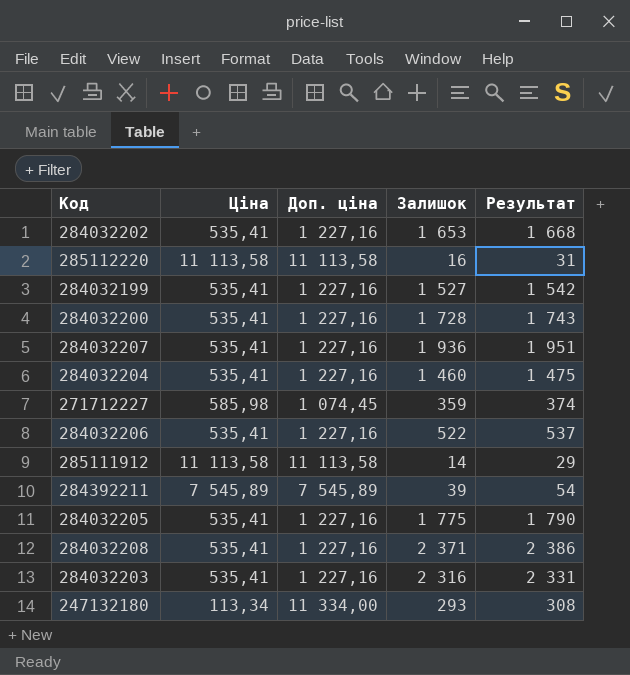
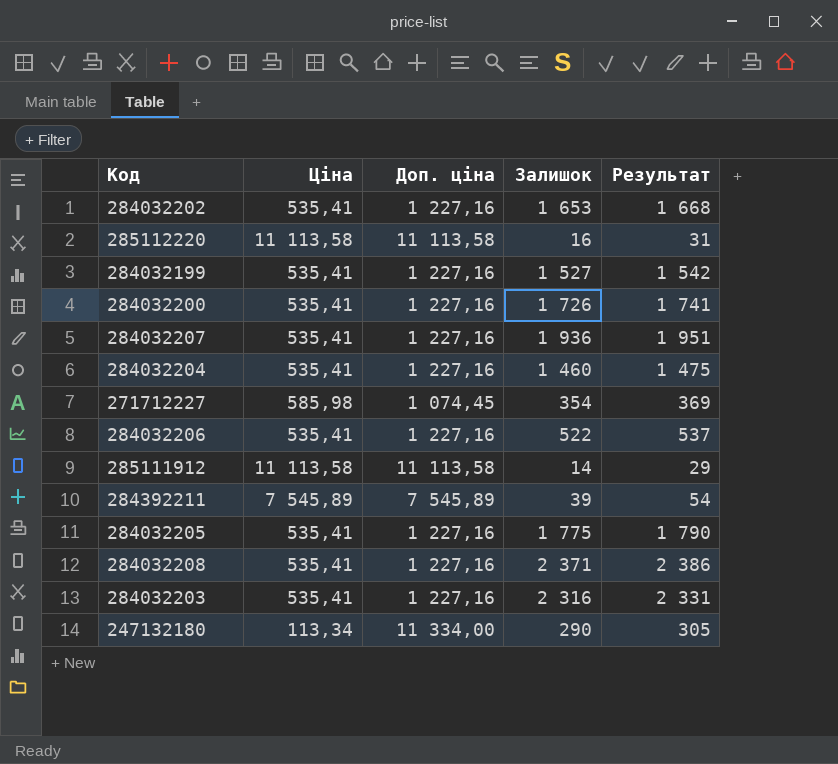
284032200 | Залишок: 1 728 -> 1 726
284032200 | Результат: 1 743 -> 1 741
271712227 | Залишок: 359 -> 354
271712227 | Результат: 374 -> 369
247132180 | Залишок: 293 -> 290
247132180 | Результат: 308 -> 305

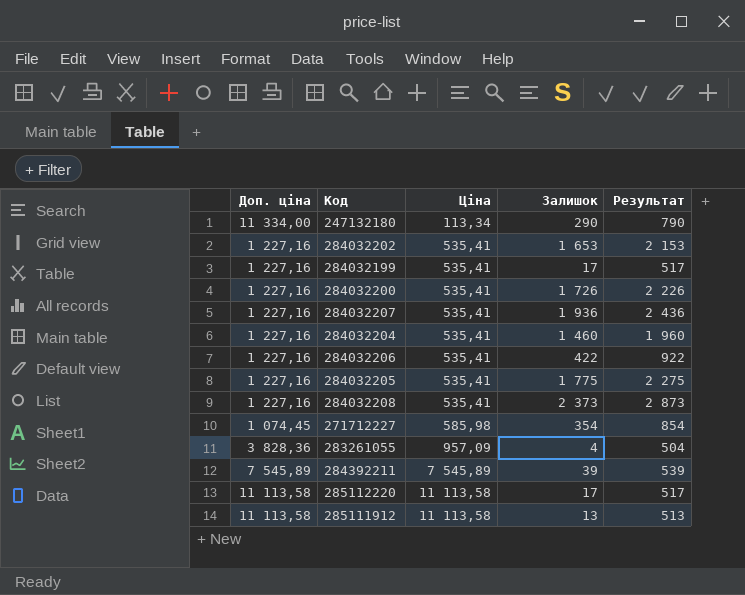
row order: none -> Ціна ascending
column Доп. ціна | position: 3 -> 1
column Результат | formula: [Залишок] + 15 -> [Залишок] + 500
row 284032203: 535,41 | 1 227,16 | 2 316 | 2 331 -> none
284032199 | Залишок: 1 527 -> 17
284032206 | Залишок: 522 -> 422
284032208 | Залишок: 2 371 -> 2 373
row 283261055: none -> 3 828,36 | 957,09 | 4 | 504
285112220 | Залишок: 16 -> 17
285111912 | Залишок: 14 -> 13

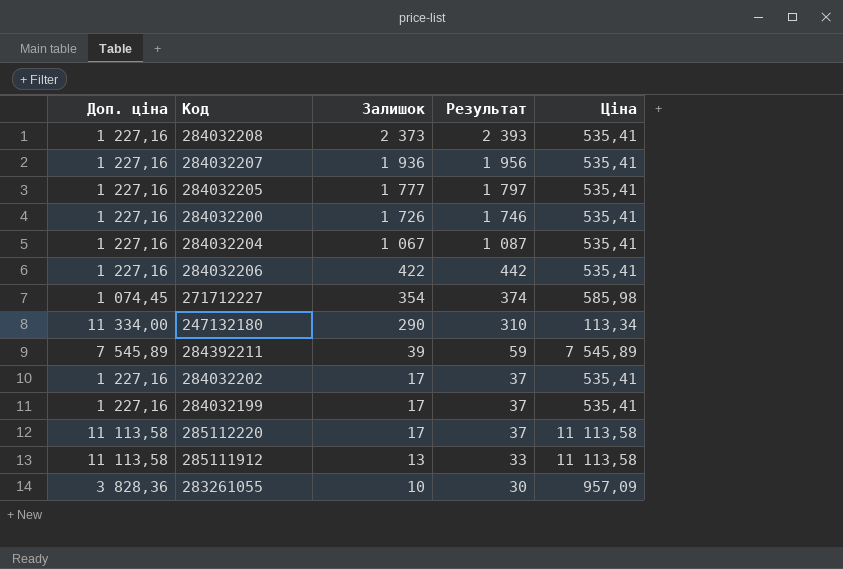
row order: Ціна ascending -> Залишок descending
column Результат | formula: [Залишок] + 500 -> [Залишок] + 20
column Ціна | position: 3 -> 5
284032205 | Залишок: 1 775 -> 1 777
284032204 | Залишок: 1 460 -> 1 067
284032202 | Залишок: 1 653 -> 17
283261055 | Залишок: 4 -> 10

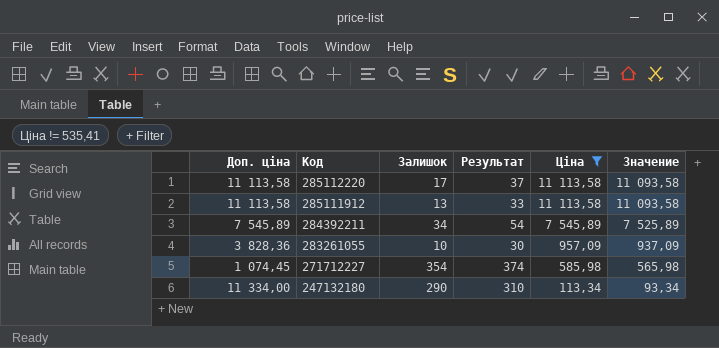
filter: none -> Ціна != 535,41
row order: Залишок descending -> Код descending
column Значение | formula: none -> [Ціна] - 20
284392211 | Залишок: 39 -> 34
284392211 | Результат: 59 -> 54

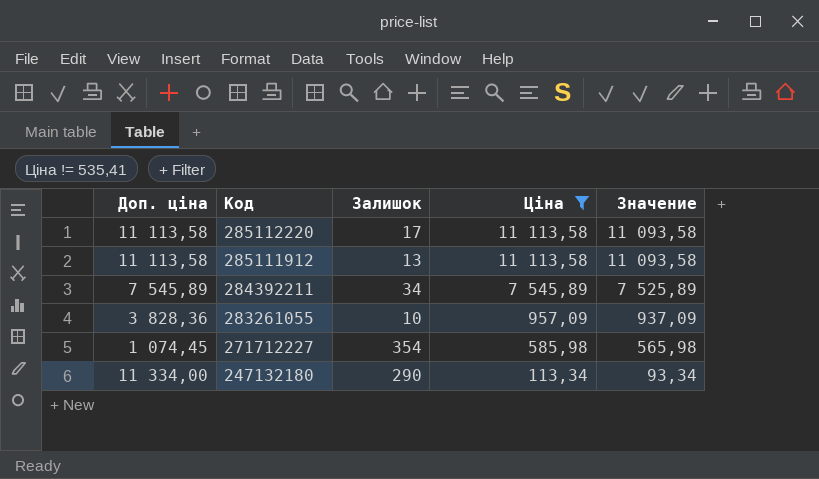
column Результат | formula: [Залишок] + 20 -> none

